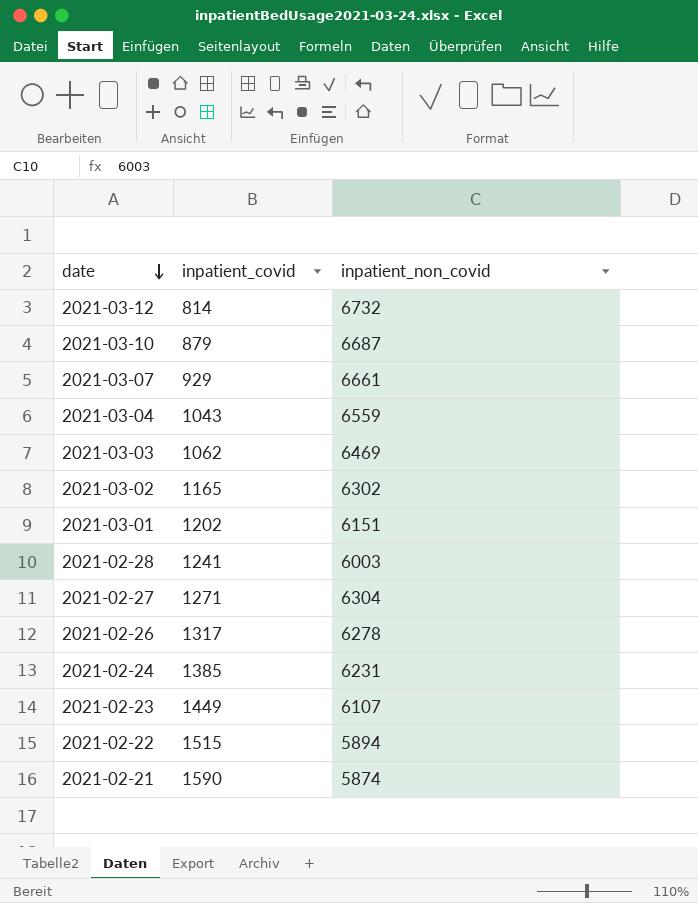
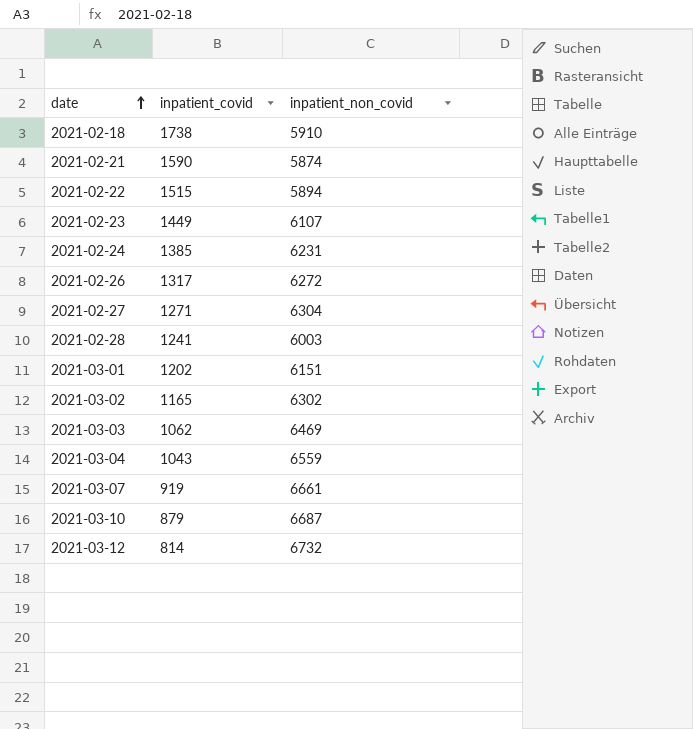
row order: date descending -> date ascending
row 2021-02-18: none -> 1738 | 5910
2021-02-26 | inpatient_non_covid: 6278 -> 6272
2021-03-07 | inpatient_covid: 929 -> 919

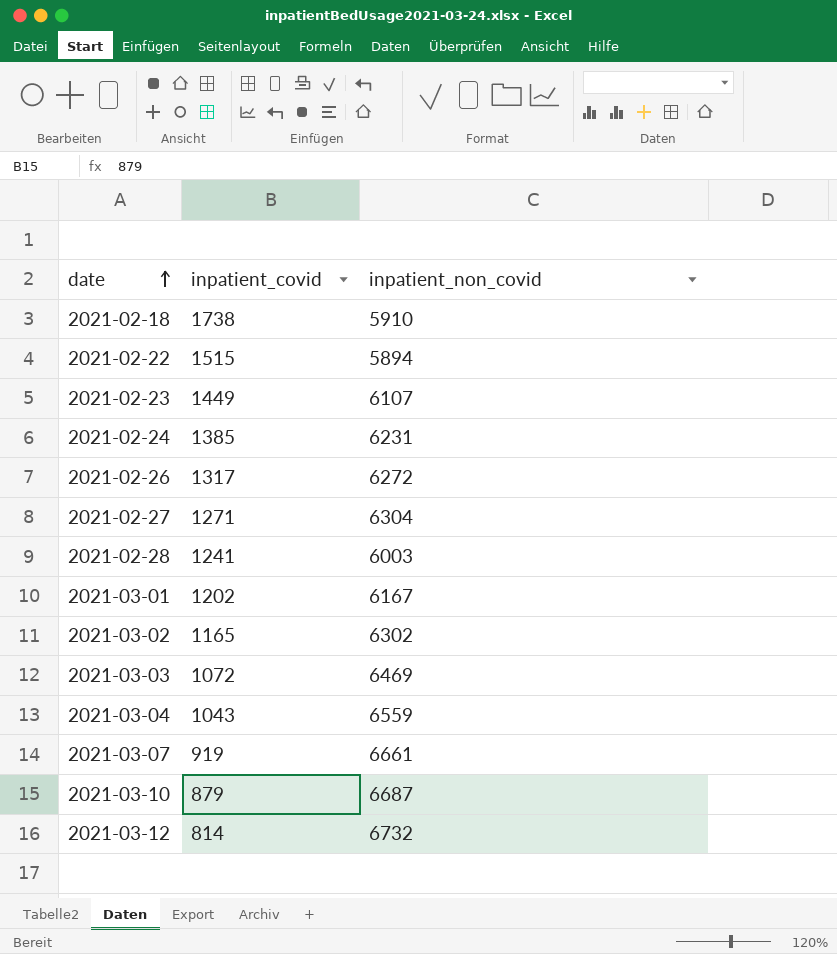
row 2021-02-21: 1590 | 5874 -> none
2021-03-01 | inpatient_non_covid: 6151 -> 6167
2021-03-03 | inpatient_covid: 1062 -> 1072

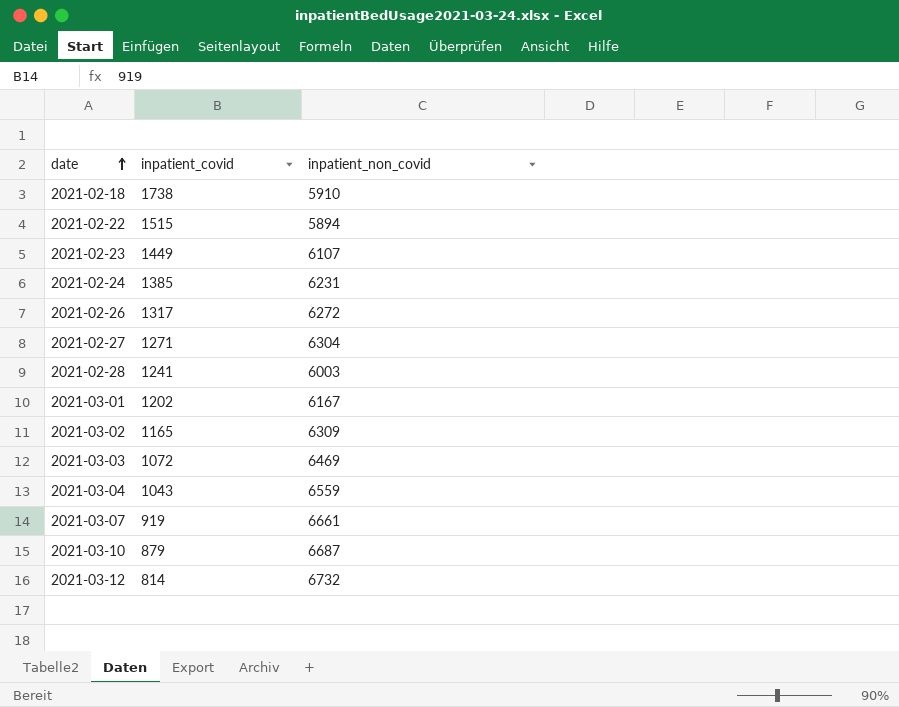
2021-03-02 | inpatient_non_covid: 6302 -> 6309

